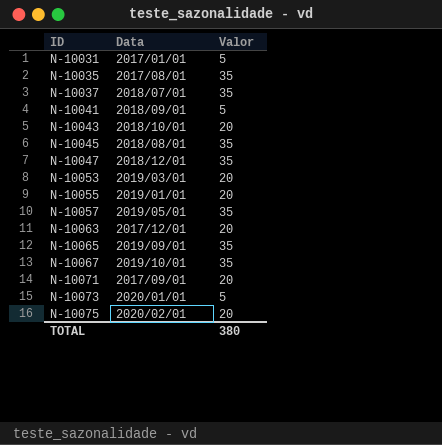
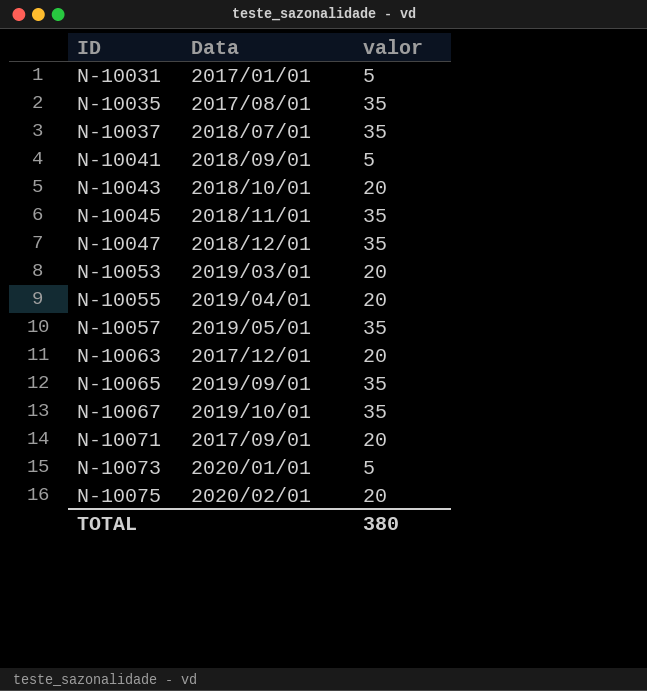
column name: Valor -> valor
N-10045 | Data: 2018/08/01 -> 2018/11/01
N-10055 | Data: 2019/01/01 -> 2019/04/01

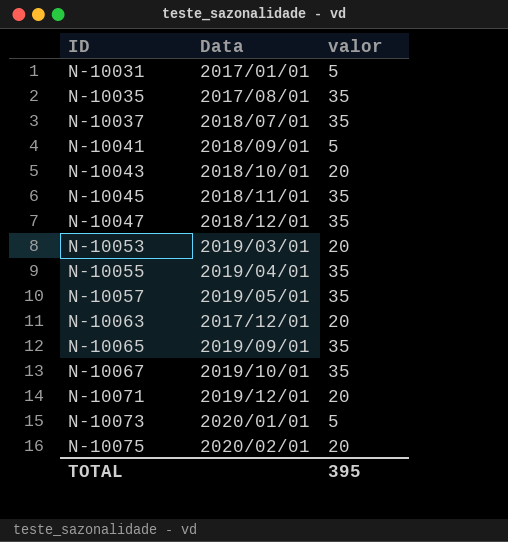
N-10055 | valor: 20 -> 35
N-10071 | Data: 2017/09/01 -> 2019/12/01
TOTAL | valor: 380 -> 395

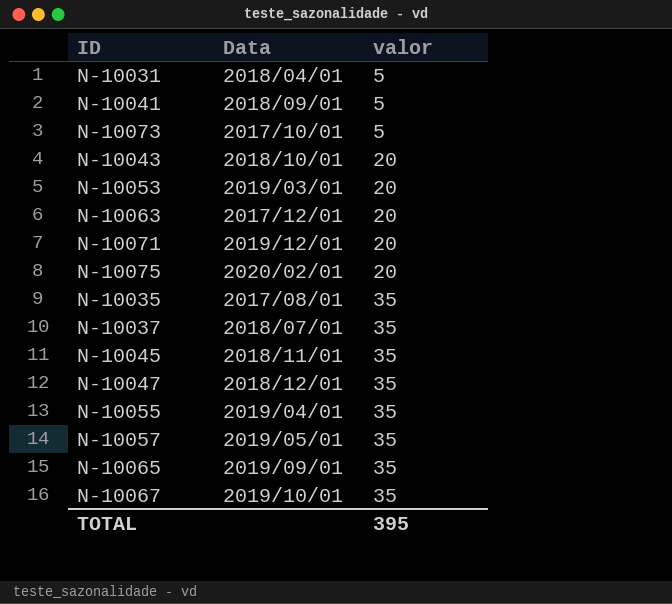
row order: ID ascending -> valor ascending
N-10031 | Data: 2017/01/01 -> 2018/04/01
N-10073 | Data: 2020/01/01 -> 2017/10/01

